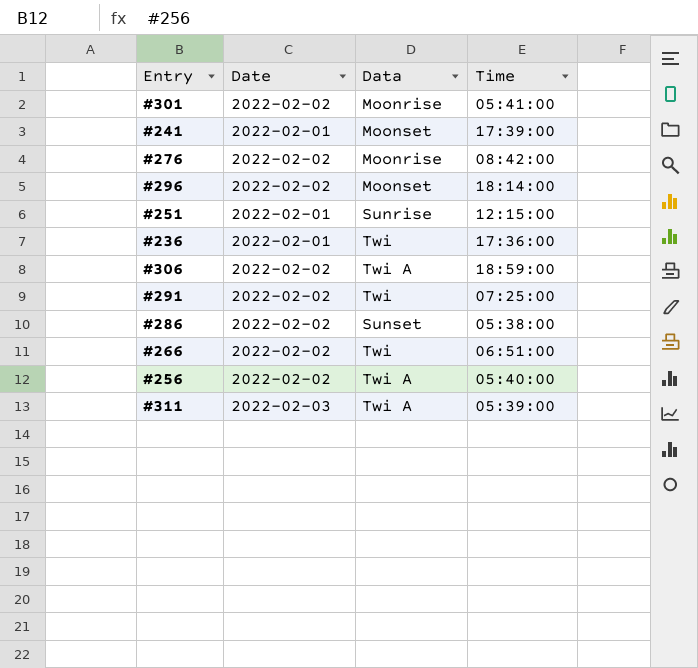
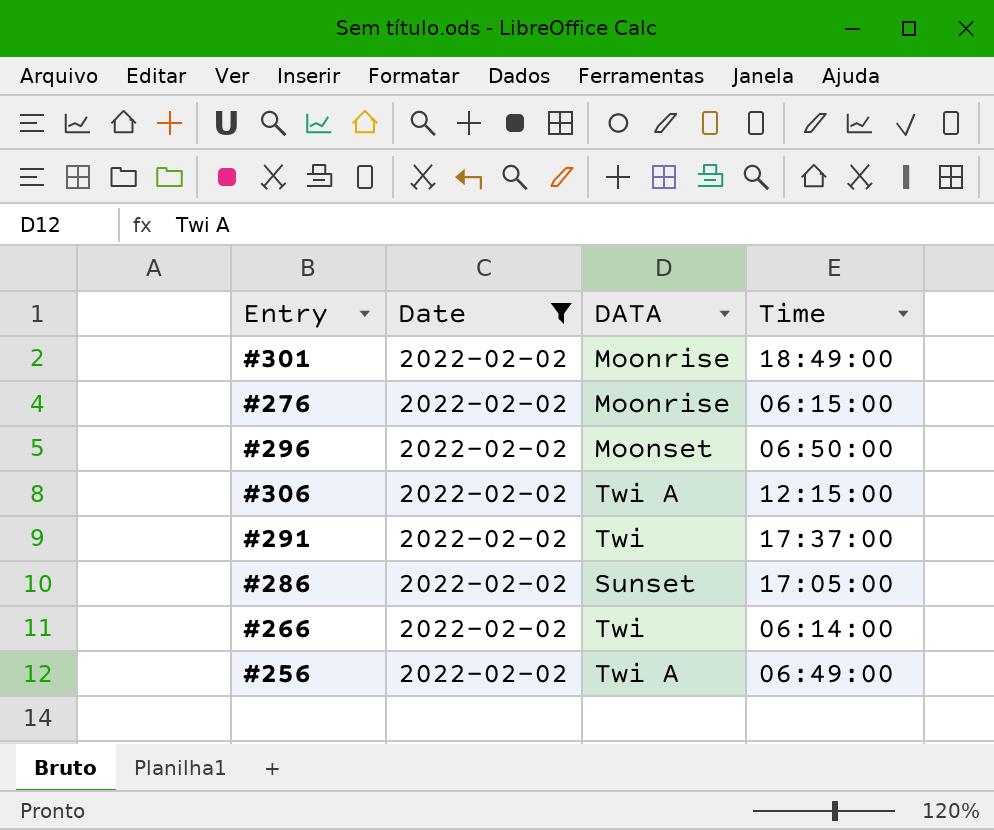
filter: none -> Date = 2022-02-02
column name: Data -> DATA
#301 | Time: 05:41:00 -> 18:49:00
#276 | Time: 08:42:00 -> 06:15:00
#296 | Time: 18:14:00 -> 06:50:00
#306 | Time: 18:59:00 -> 12:15:00
#291 | Time: 07:25:00 -> 17:37:00
#286 | Time: 05:38:00 -> 17:05:00
#266 | Time: 06:51:00 -> 06:14:00
#256 | Time: 05:40:00 -> 06:49:00

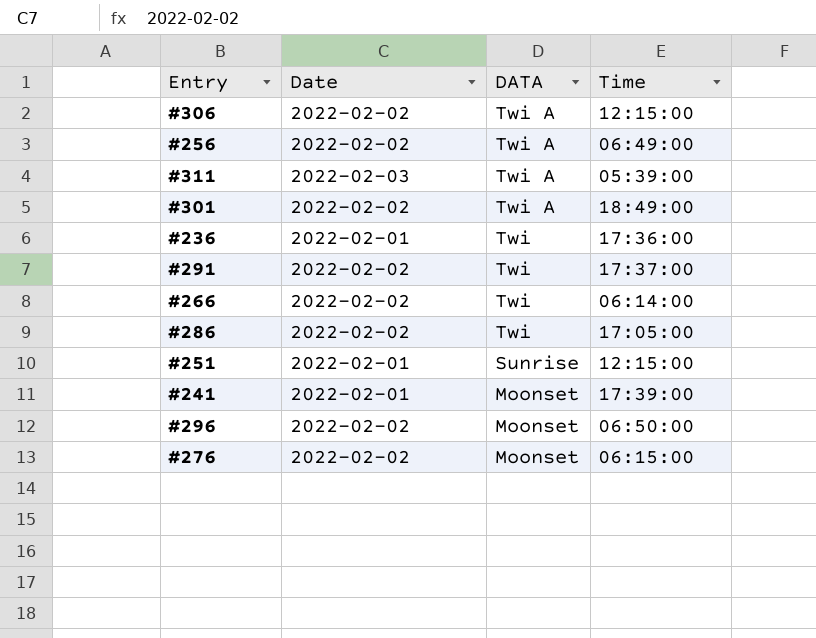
filter: Date = 2022-02-02 -> none
row order: none -> DATA descending
#301 | DATA: Moonrise -> Twi A
#286 | DATA: Sunset -> Twi
#276 | DATA: Moonrise -> Moonset

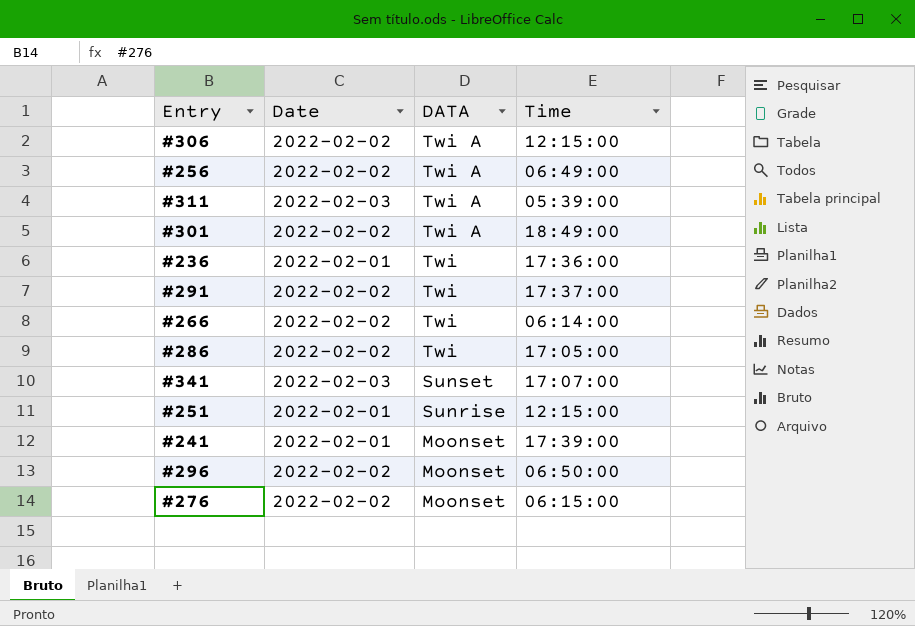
row #341: none -> 2022-02-03 | Sunset | 17:07:00

